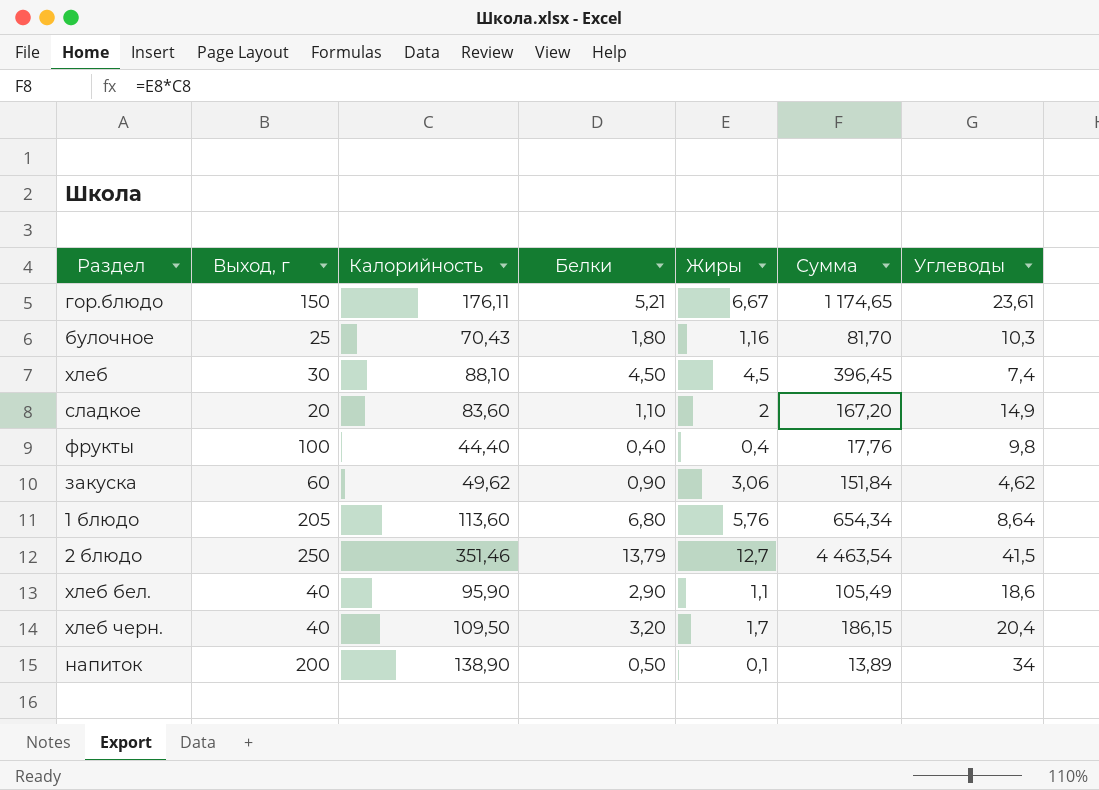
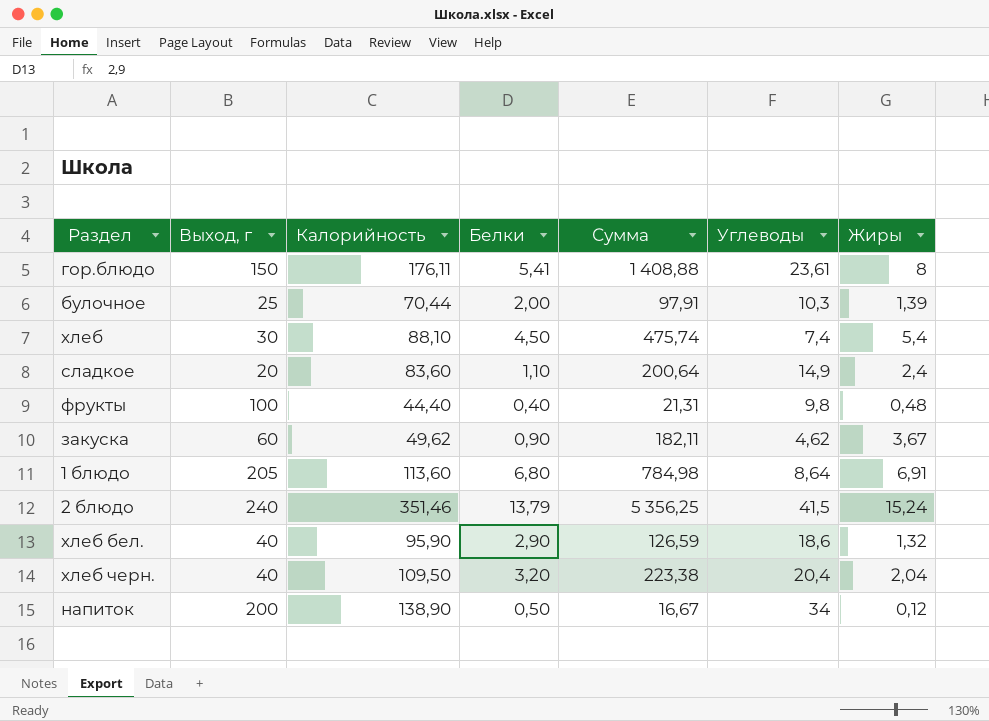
column Жиры | position: 5 -> 7
гор.блюдо | Белки: 5,21 -> 5,41
гор.блюдо | Сумма: 1 174,65 -> 1 408,88
гор.блюдо | Жиры: 6,67 -> 8
булочное | Калорийность: 70,43 -> 70,44
булочное | Белки: 1,80 -> 2,00
булочное | Сумма: 81,70 -> 97,91
булочное | Жиры: 1,16 -> 1,39
хлеб | Сумма: 396,45 -> 475,74
хлеб | Жиры: 4,5 -> 5,4
сладкое | Сумма: 167,20 -> 200,64
сладкое | Жиры: 2 -> 2,4
фрукты | Сумма: 17,76 -> 21,31
фрукты | Жиры: 0,4 -> 0,48
закуска | Сумма: 151,84 -> 182,11
закуска | Жиры: 3,06 -> 3,67
1 блюдо | Сумма: 654,34 -> 784,98
1 блюдо | Жиры: 5,76 -> 6,91
2 блюдо | Выход, г: 250 -> 240
2 блюдо | Сумма: 4 463,54 -> 5 356,25
2 блюдо | Жиры: 12,7 -> 15,24
хлеб бел. | Сумма: 105,49 -> 126,59
хлеб бел. | Жиры: 1,1 -> 1,32
хлеб черн. | Сумма: 186,15 -> 223,38
хлеб черн. | Жиры: 1,7 -> 2,04
напиток | Сумма: 13,89 -> 16,67
напиток | Жиры: 0,1 -> 0,12

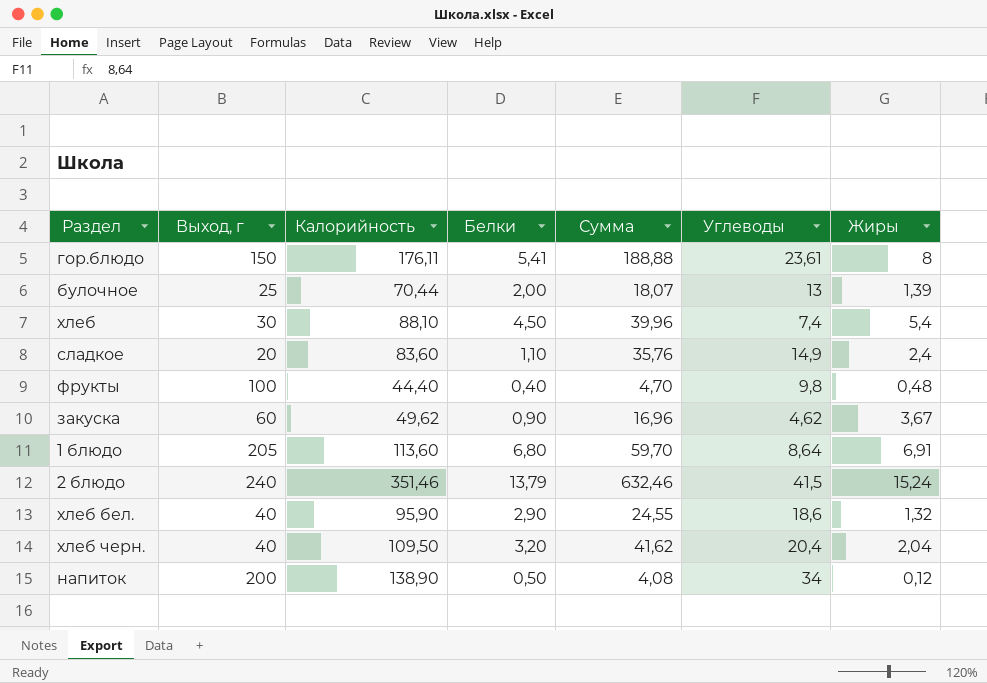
column Сумма | formula: [Калорийность] * [Жиры] -> [Углеводы] * [Жиры]
булочное | Углеводы: 10,3 -> 13

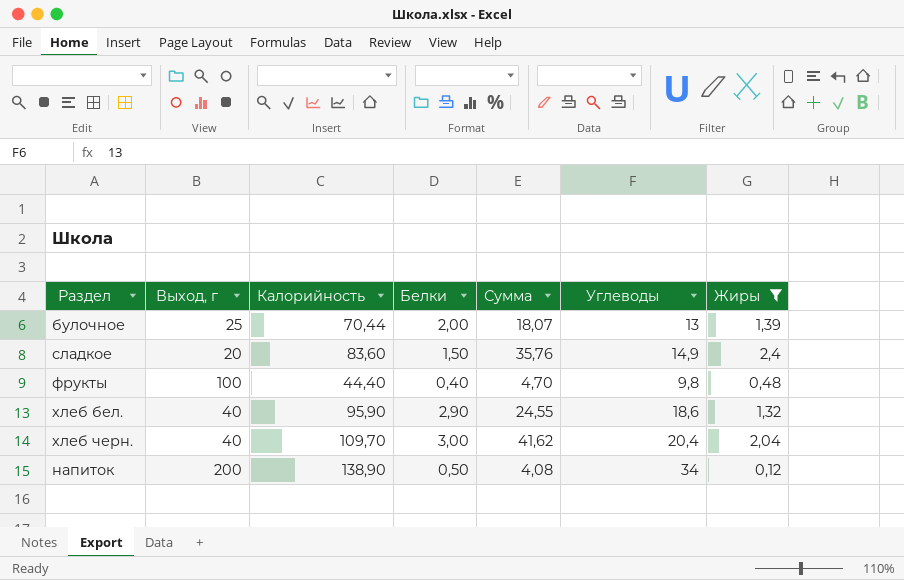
filter: none -> Жиры <= 2,4
сладкое | Белки: 1,10 -> 1,50
хлеб черн. | Калорийность: 109,50 -> 109,70
хлеб черн. | Белки: 3,20 -> 3,00

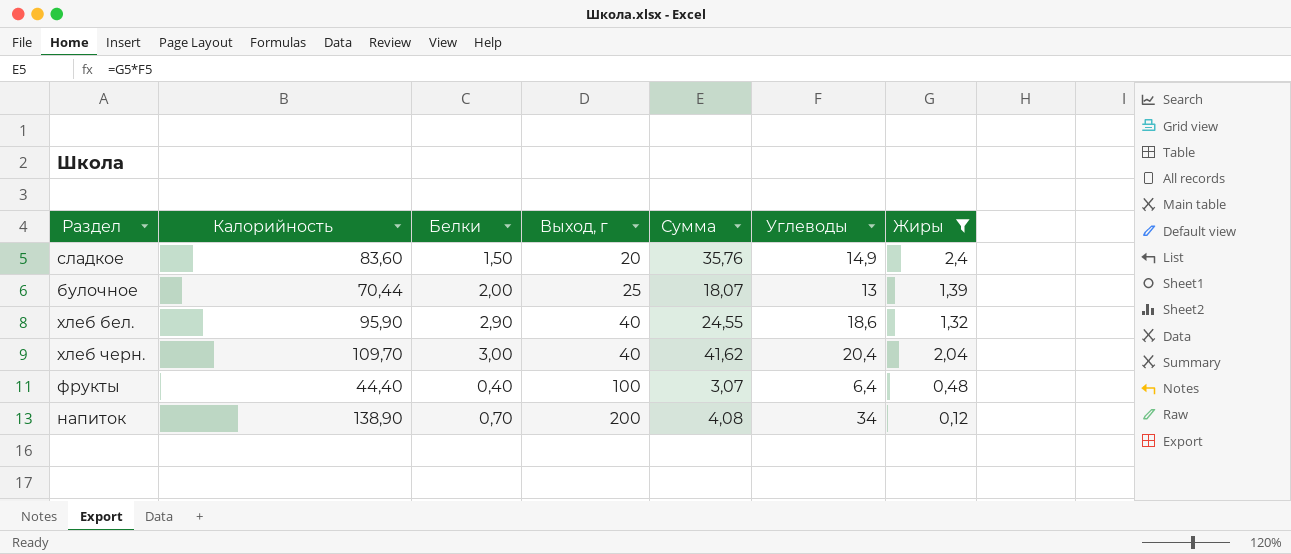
row order: none -> Выход, г ascending
column Выход, г | position: 2 -> 4
фрукты | Сумма: 4,70 -> 3,07
фрукты | Углеводы: 9,8 -> 6,4
напиток | Белки: 0,50 -> 0,70

